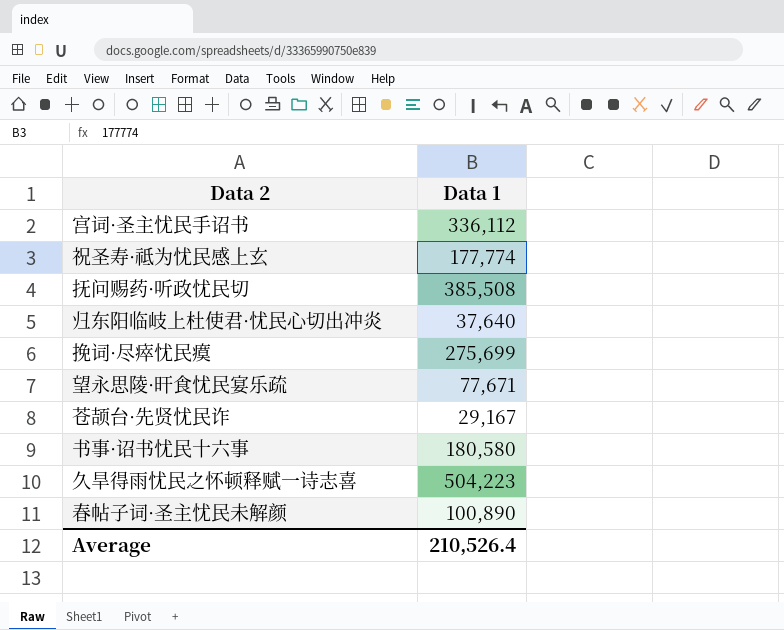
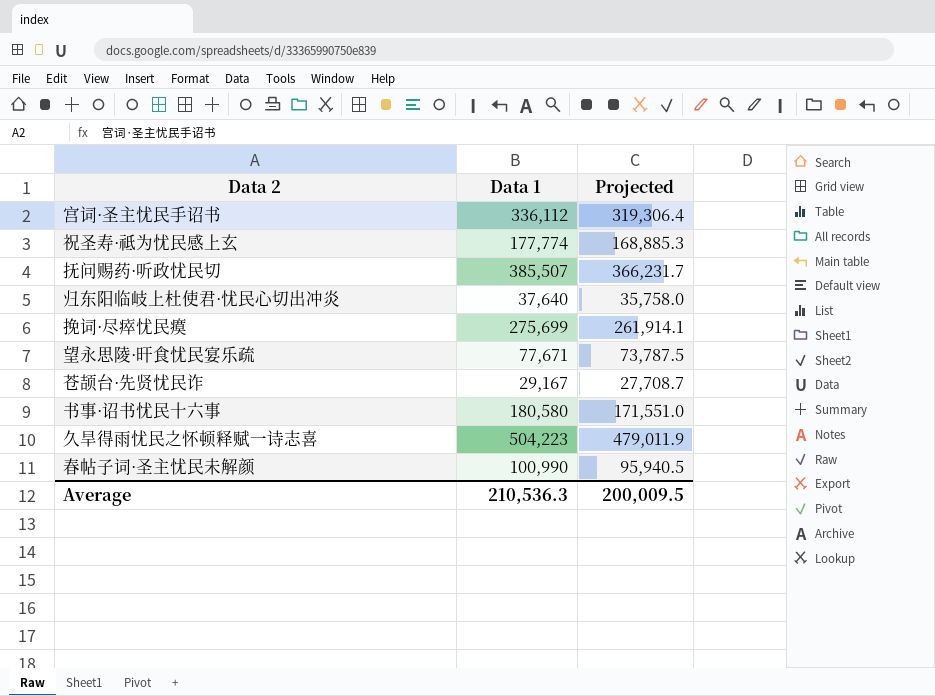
column Projected | formula: none -> [Data 1] * 0.95
抚问赐药·听政忧民切 | Data 1: 385,508 -> 385,507
春帖子词·圣主忧民未解颜 | Data 1: 100,890 -> 100,990
Average | Data 1: 210,526.4 -> 210,536.3

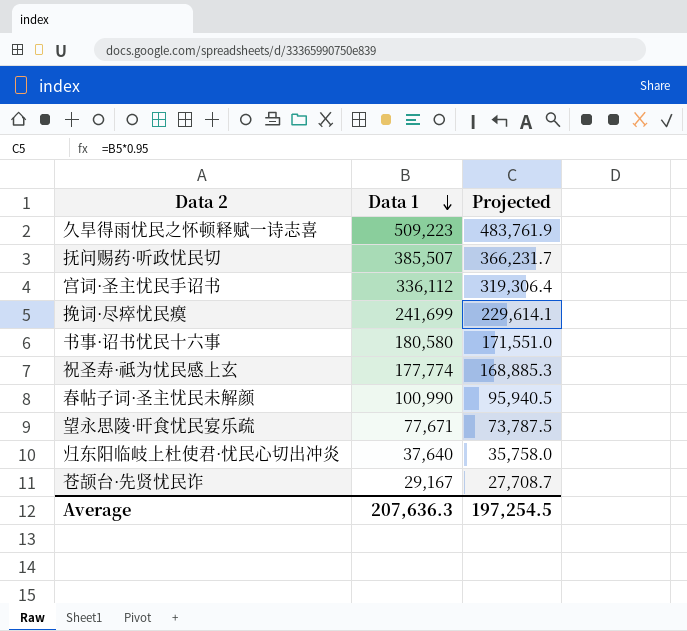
row order: none -> Data 1 descending
久旱得雨忧民之怀顿释赋一诗志喜 | Data 1: 504,223 -> 509,223
久旱得雨忧民之怀顿释赋一诗志喜 | Projected: 479,011.9 -> 483,761.9
挽词·尽瘁忧民瘼 | Data 1: 275,699 -> 241,699
挽词·尽瘁忧民瘼 | Projected: 261,914.1 -> 229,614.1
Average | Data 1: 210,536.3 -> 207,636.3
Average | Projected: 200,009.5 -> 197,254.5

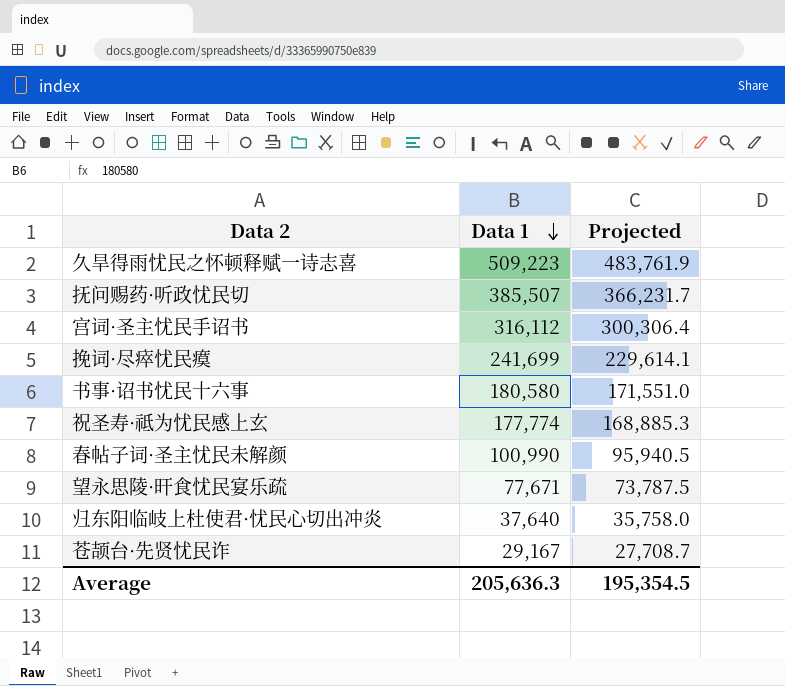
宫词·圣主忧民手诏书 | Data 1: 336,112 -> 316,112
宫词·圣主忧民手诏书 | Projected: 319,306.4 -> 300,306.4
Average | Data 1: 207,636.3 -> 205,636.3
Average | Projected: 197,254.5 -> 195,354.5

